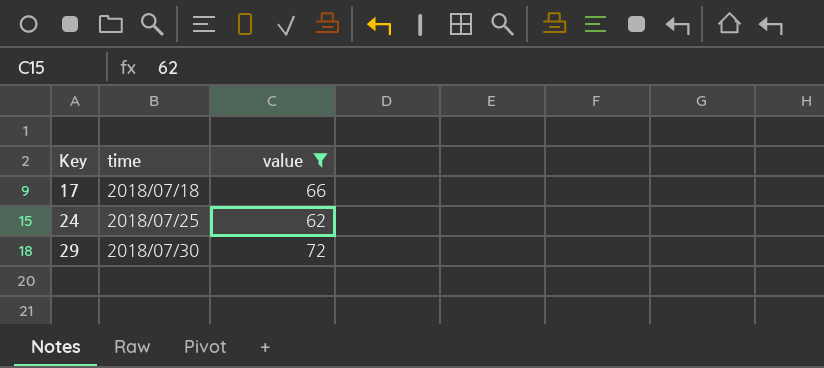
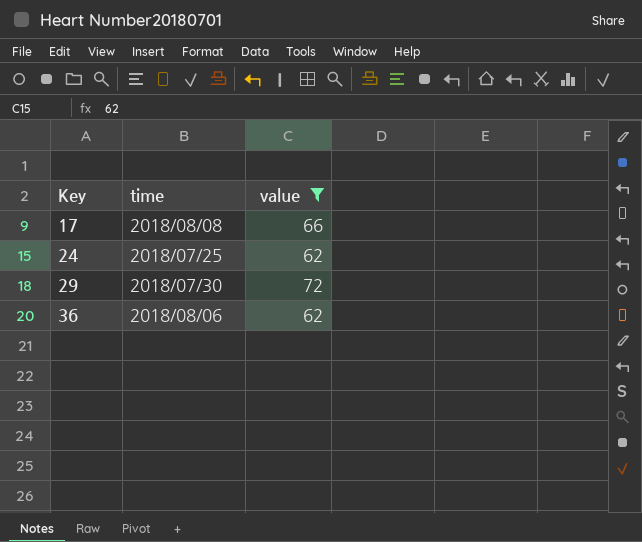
17 | time: 2018/07/18 -> 2018/08/08
row 36: none -> 2018/08/06 | 62

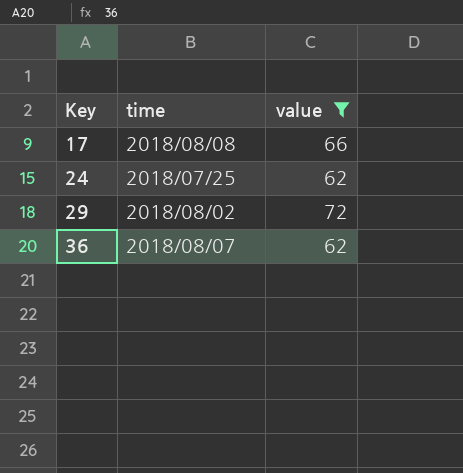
29 | time: 2018/07/30 -> 2018/08/02
36 | time: 2018/08/06 -> 2018/08/07

